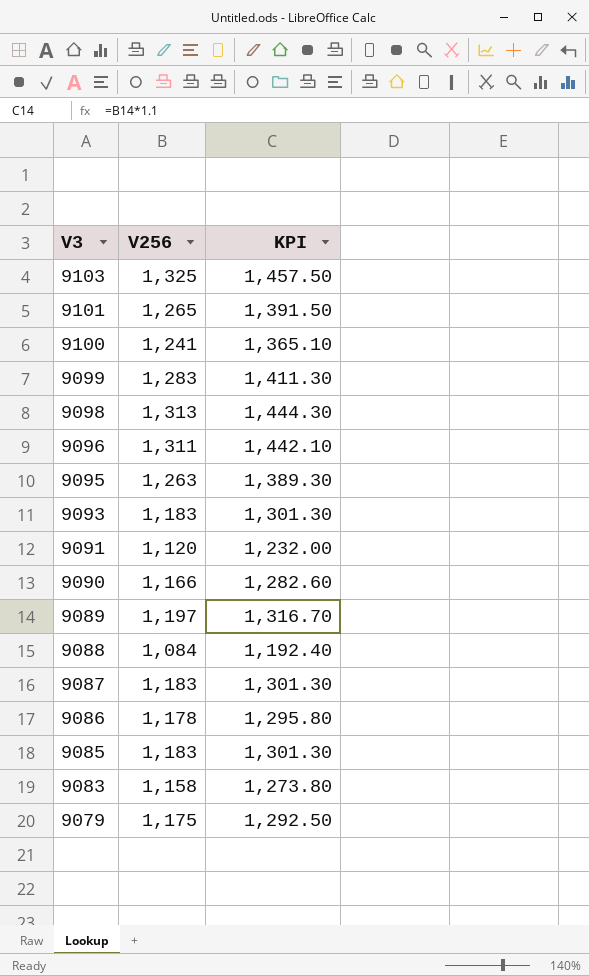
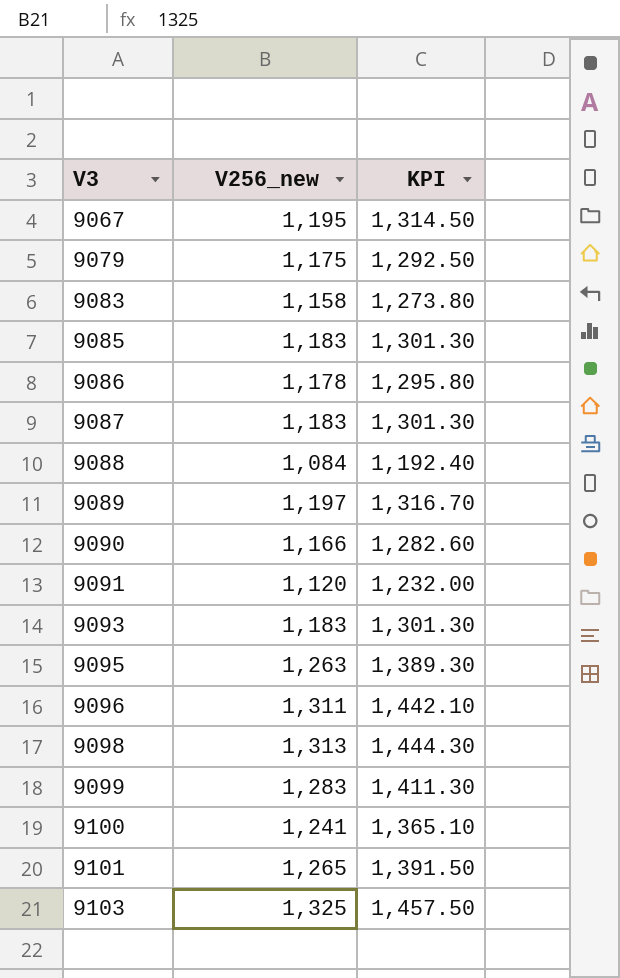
row order: V3 descending -> V3 ascending
column name: V256 -> V256_new
row 9067: none -> 1,195 | 1,314.50

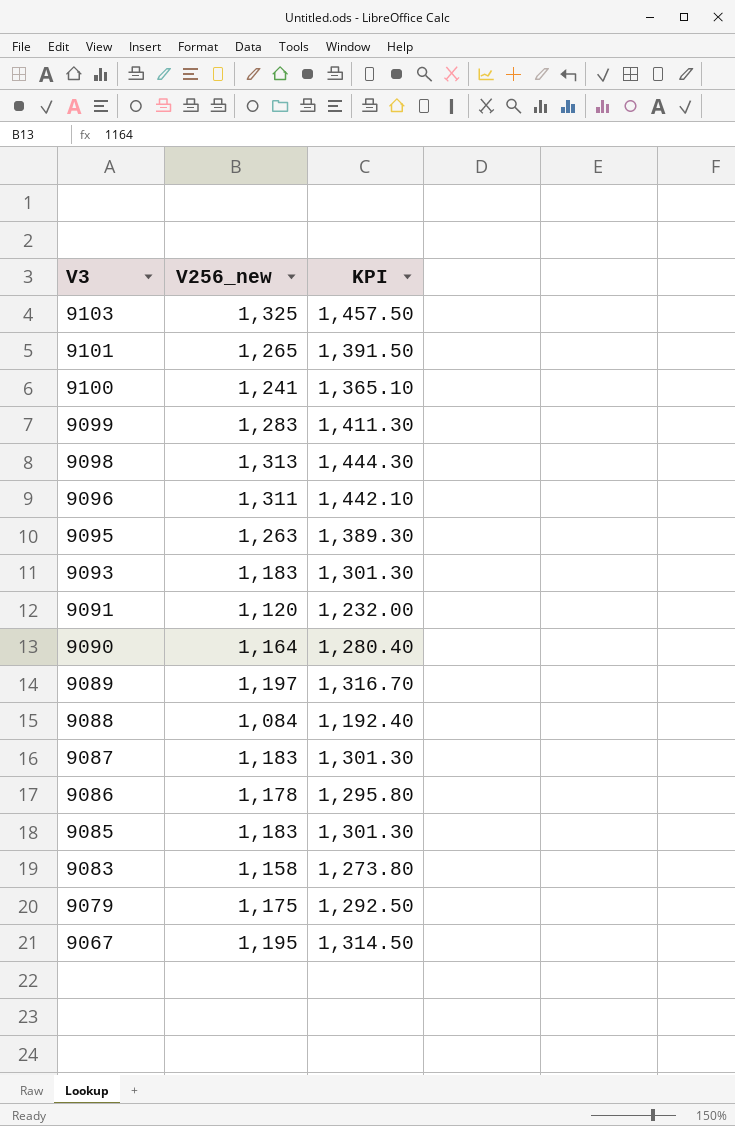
row order: V3 ascending -> V3 descending
9090 | V256_new: 1,166 -> 1,164
9090 | KPI: 1,282.60 -> 1,280.40

